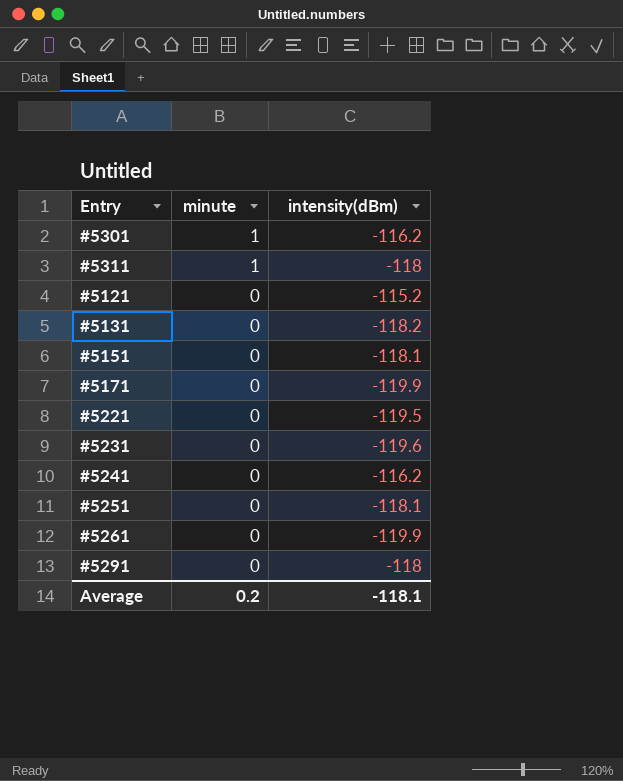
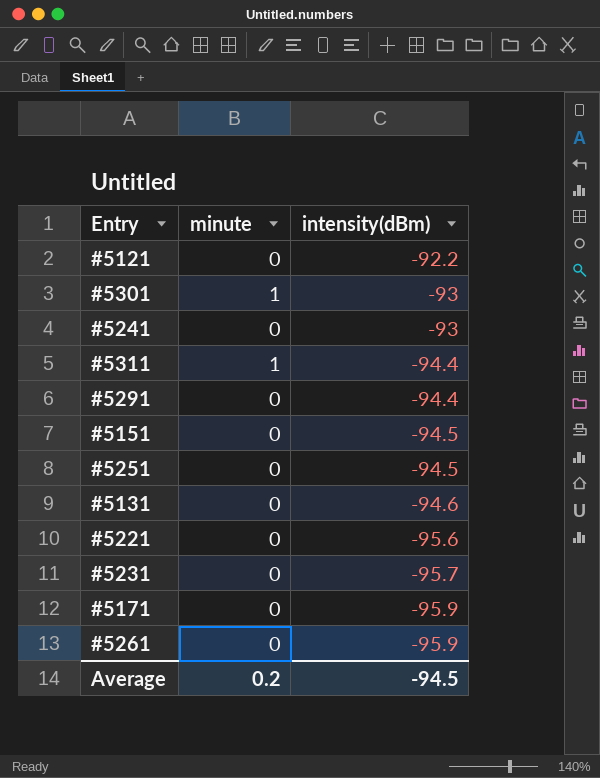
row order: minute descending -> intensity(dBm) descending
#5121 | intensity(dBm): -115.2 -> -92.2
#5301 | intensity(dBm): -116.2 -> -93
#5241 | intensity(dBm): -116.2 -> -93
#5311 | intensity(dBm): -118 -> -94.4
#5291 | intensity(dBm): -118 -> -94.4
#5151 | intensity(dBm): -118.1 -> -94.5
#5251 | intensity(dBm): -118.1 -> -94.5
#5131 | intensity(dBm): -118.2 -> -94.6
#5221 | intensity(dBm): -119.5 -> -95.6
#5231 | intensity(dBm): -119.6 -> -95.7
#5171 | intensity(dBm): -119.9 -> -95.9
#5261 | intensity(dBm): -119.9 -> -95.9
Average | intensity(dBm): -118.1 -> -94.5

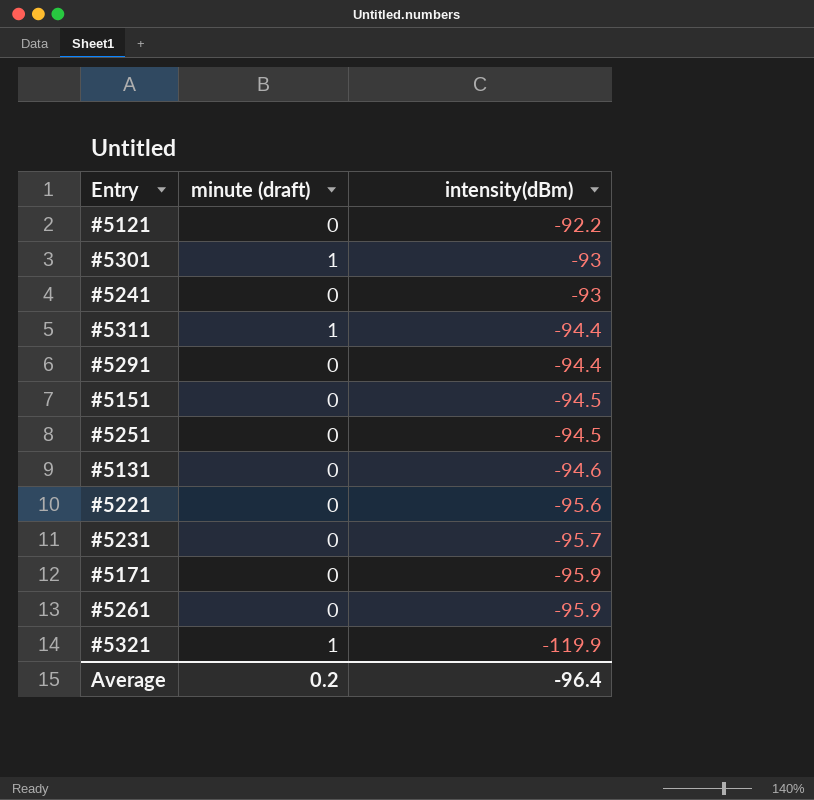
column name: minute -> minute (draft)
row #5321: none -> 1 | -119.9
Average | intensity(dBm): -94.5 -> -96.4

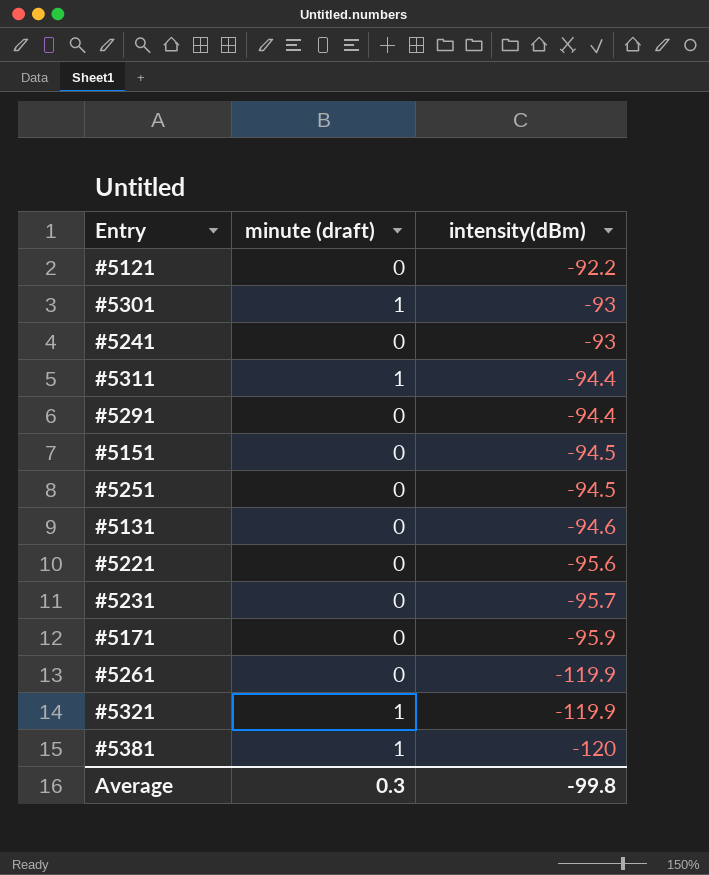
#5261 | intensity(dBm): -95.9 -> -119.9
row #5381: none -> 1 | -120
Average | minute (draft): 0.2 -> 0.3
Average | intensity(dBm): -96.4 -> -99.8

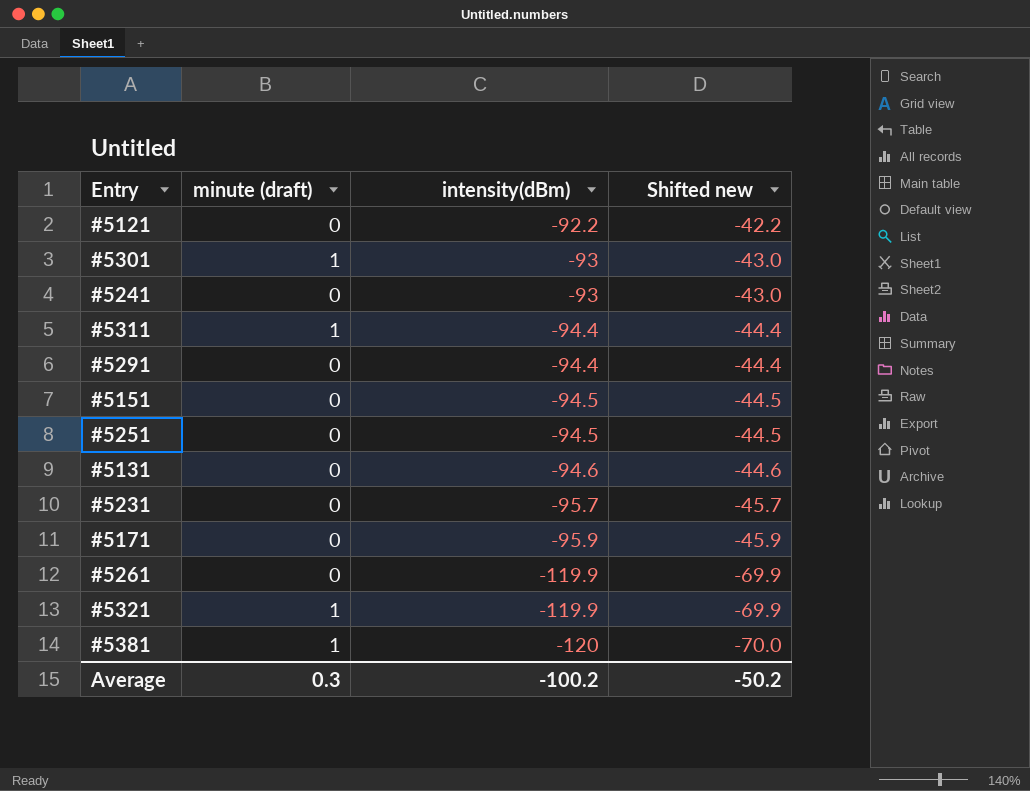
column Shifted new | formula: none -> [intensity(dBm)] + 50
row #5221: 0 | -95.6 -> none
Average | intensity(dBm): -99.8 -> -100.2

